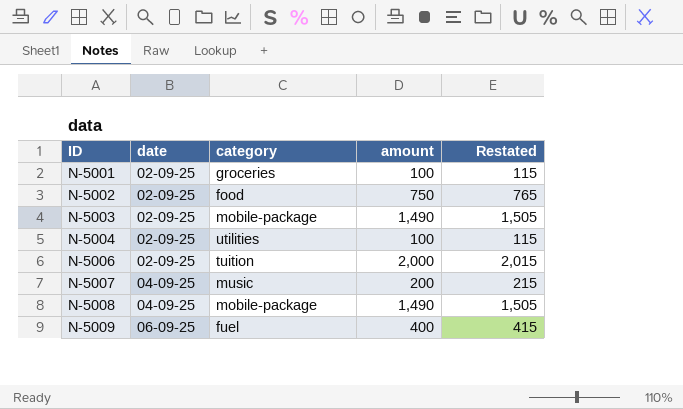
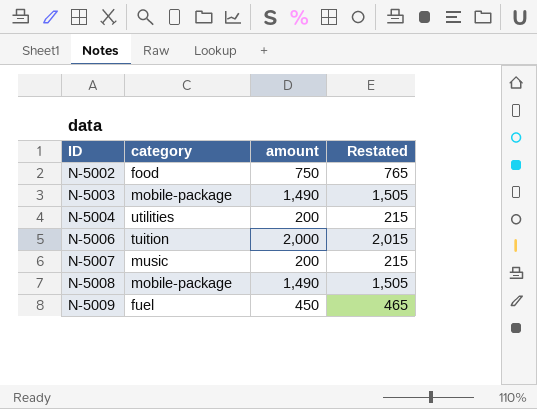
column date | position: 2 -> none
row N-5001: 02-09-25 | groceries | 100 | 115 -> none
N-5004 | amount: 100 -> 200
N-5004 | Restated: 115 -> 215
N-5009 | amount: 400 -> 450
N-5009 | Restated: 415 -> 465

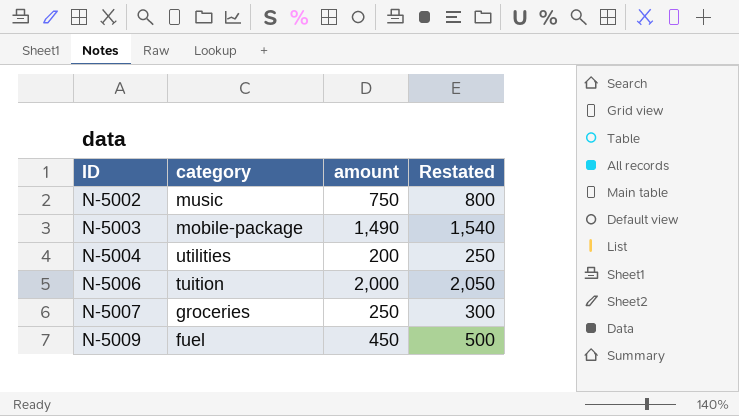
column Restated | formula: [amount] + 15 -> [amount] + 50
row N-5008: mobile-package | 1,490 | 1,505 -> none
N-5002 | category: food -> music
N-5007 | category: music -> groceries
N-5007 | amount: 200 -> 250

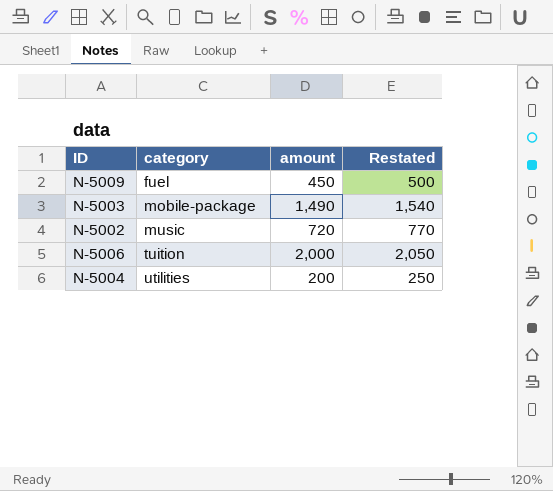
row order: ID ascending -> category ascending
row N-5007: groceries | 250 | 300 -> none
N-5002 | amount: 750 -> 720
N-5002 | Restated: 800 -> 770

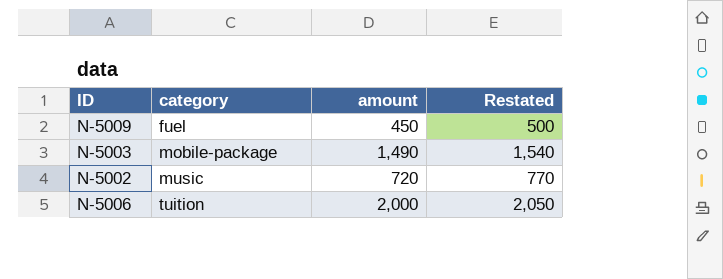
row N-5004: utilities | 200 | 250 -> none

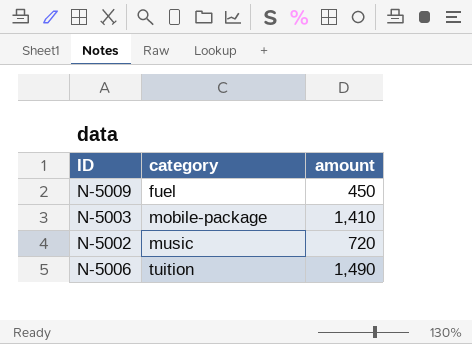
column Restated | formula: [amount] + 50 -> none
N-5003 | amount: 1,490 -> 1,410
N-5006 | amount: 2,000 -> 1,490

